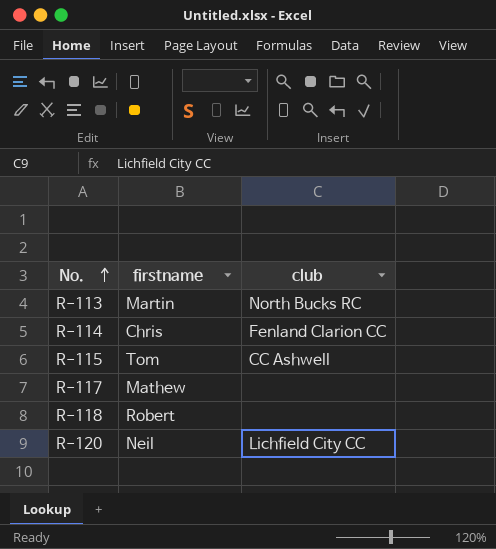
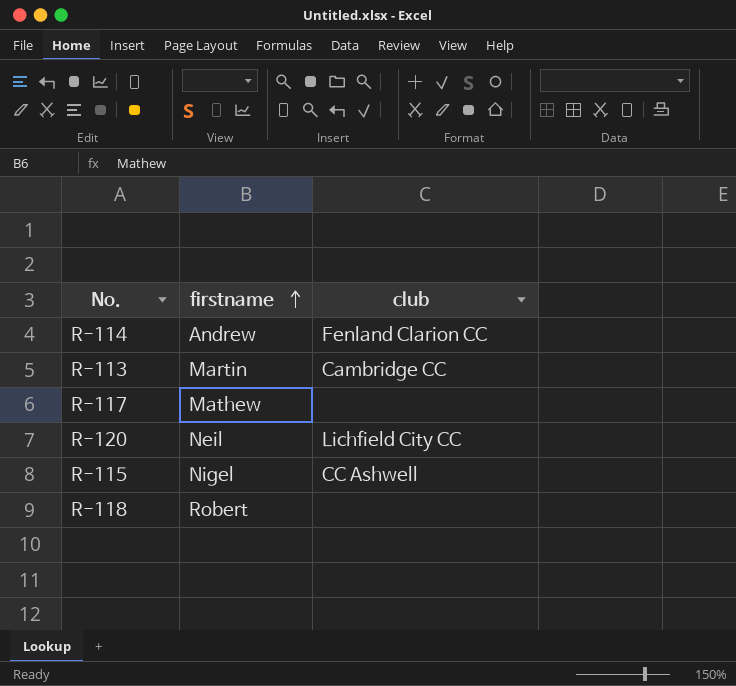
row order: No. ascending -> firstname ascending
R-114 | firstname: Chris -> Andrew
R-113 | club: North Bucks RC -> Cambridge CC
R-115 | firstname: Tom -> Nigel

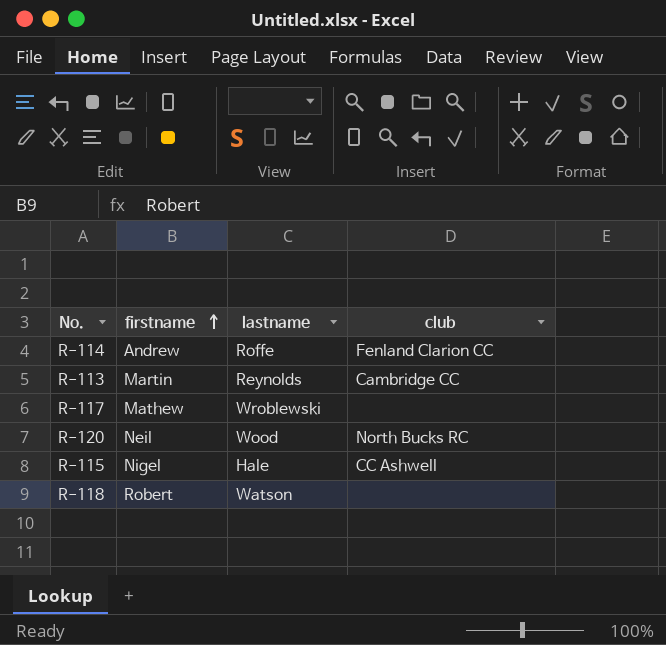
column lastname | position: none -> 3
R-120 | club: Lichfield City CC -> North Bucks RC

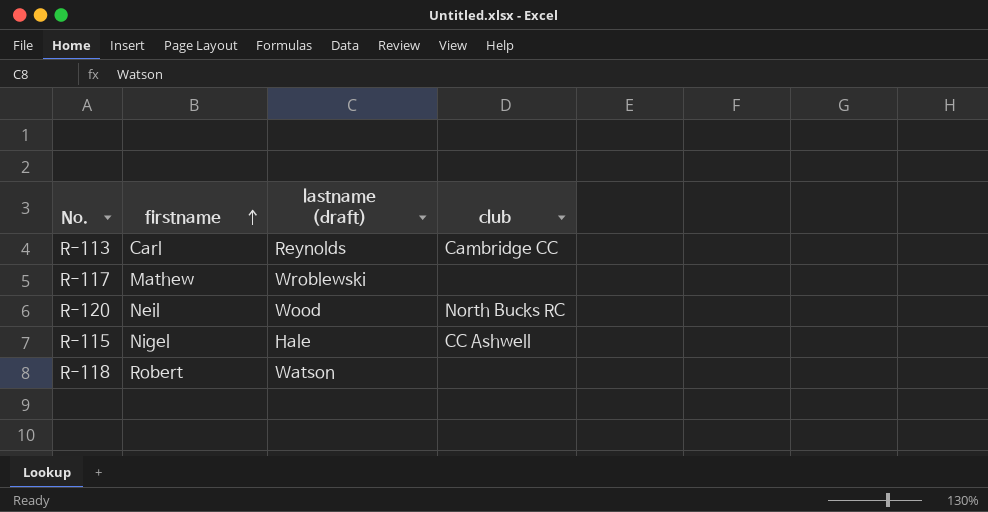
column name: lastname -> lastname (draft)
row R-114: Andrew | Roffe | Fenland Clarion CC -> none
R-113 | firstname: Martin -> Carl

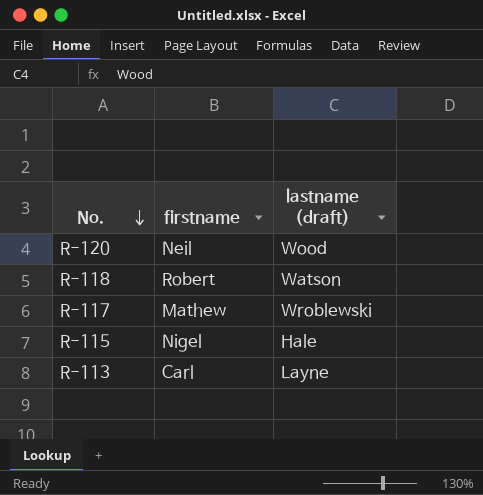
row order: firstname ascending -> No. descending
column club | position: 4 -> none
R-113 | lastname (draft): Reynolds -> Layne

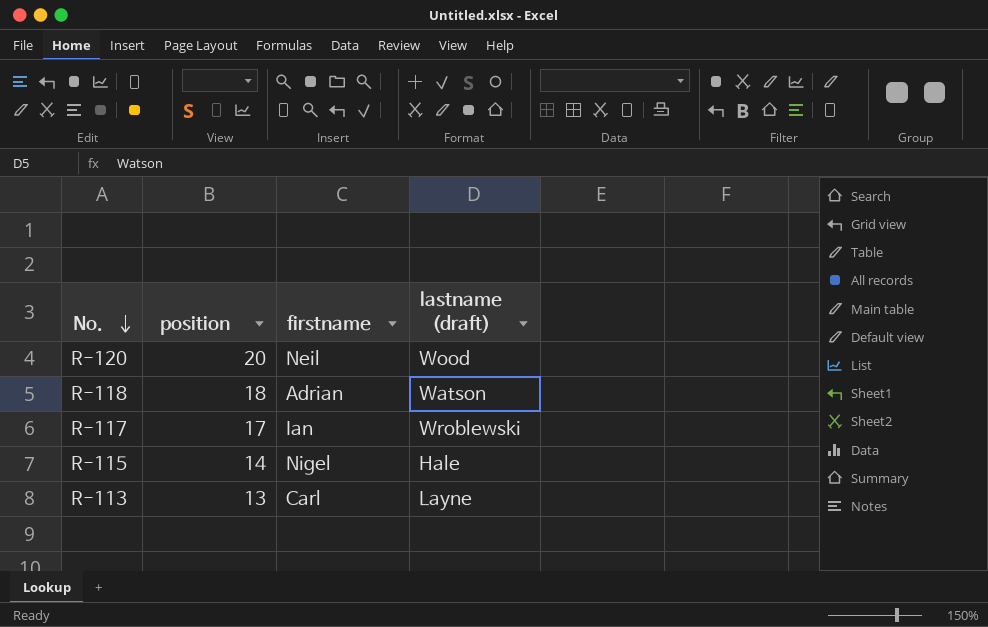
column position | position: none -> 2
R-118 | firstname: Robert -> Adrian
R-117 | firstname: Mathew -> Ian

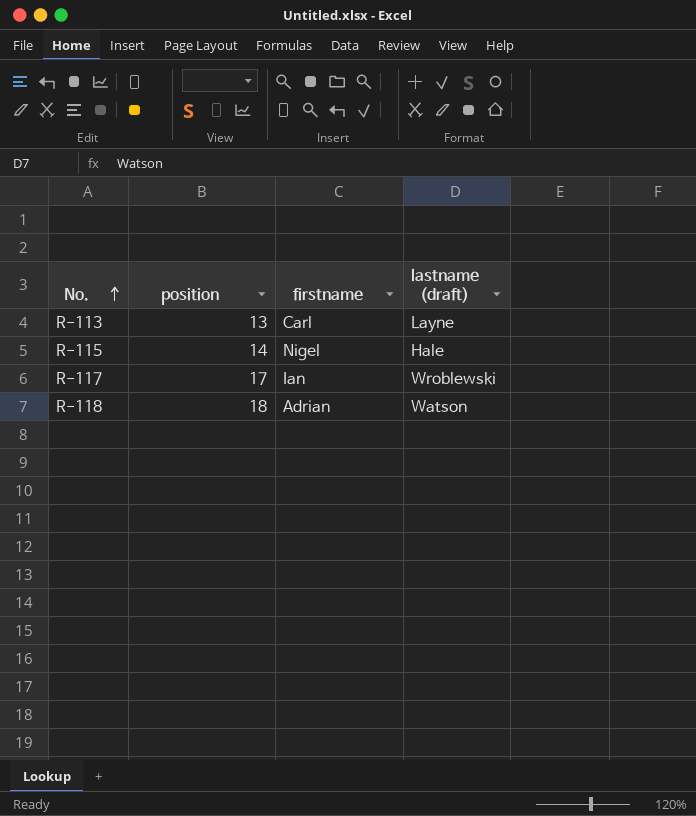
row order: No. descending -> No. ascending
row R-120: 20 | Neil | Wood -> none

